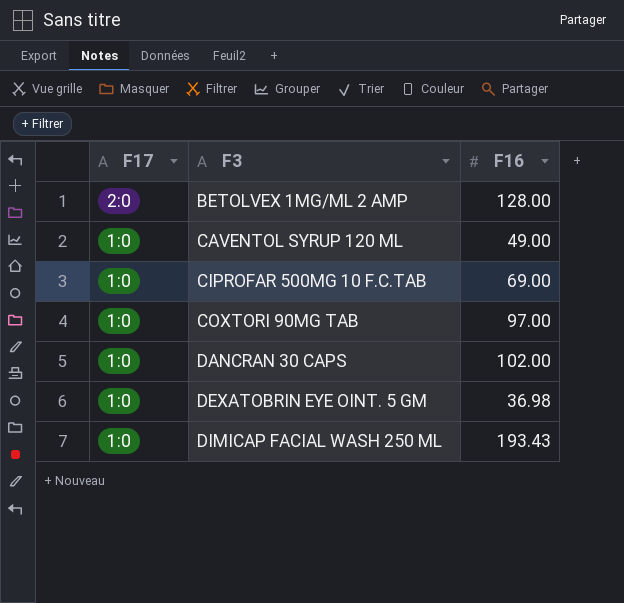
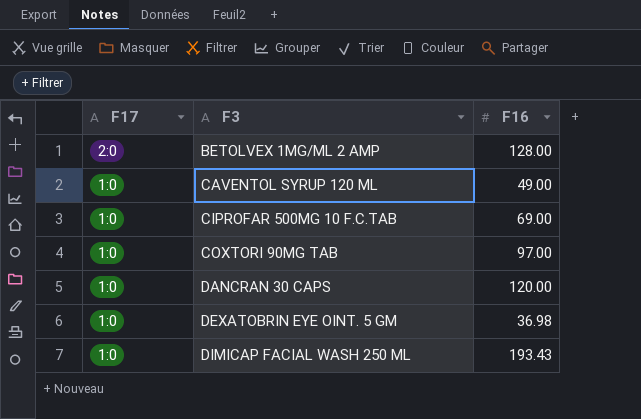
DANCRAN 30 CAPS | F16: 102.00 -> 120.00

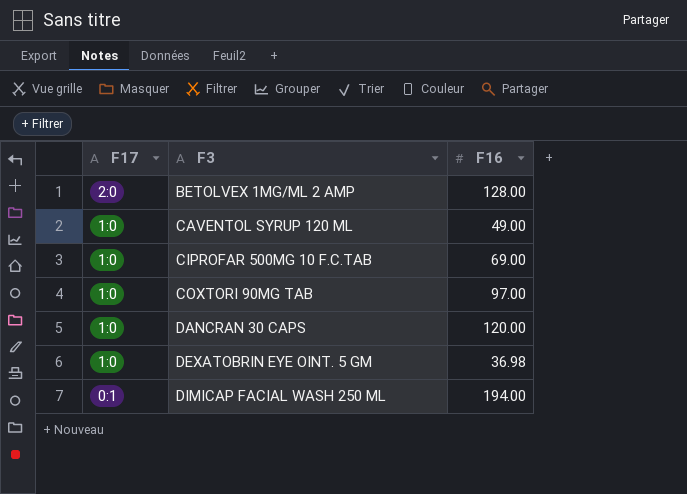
DIMICAP FACIAL WASH 250 ML | F17: 1:0 -> 0:1
DIMICAP FACIAL WASH 250 ML | F16: 193.43 -> 194.00

